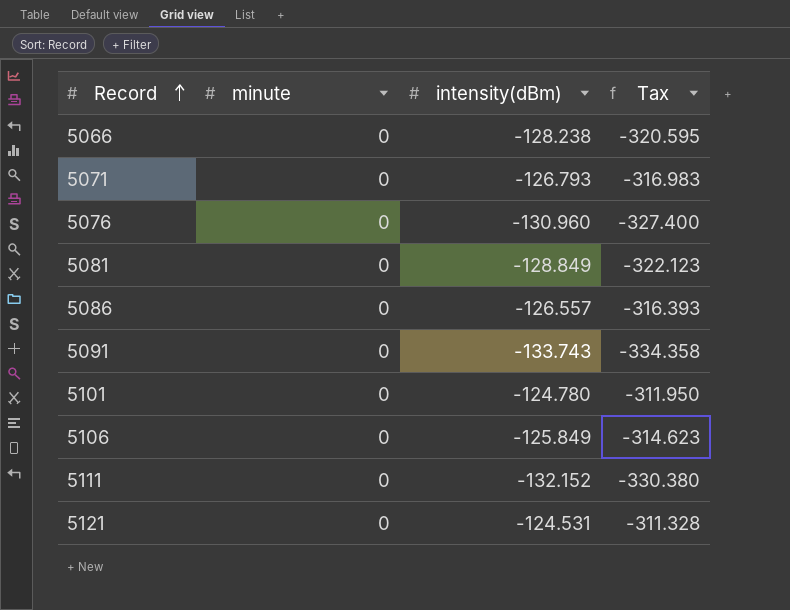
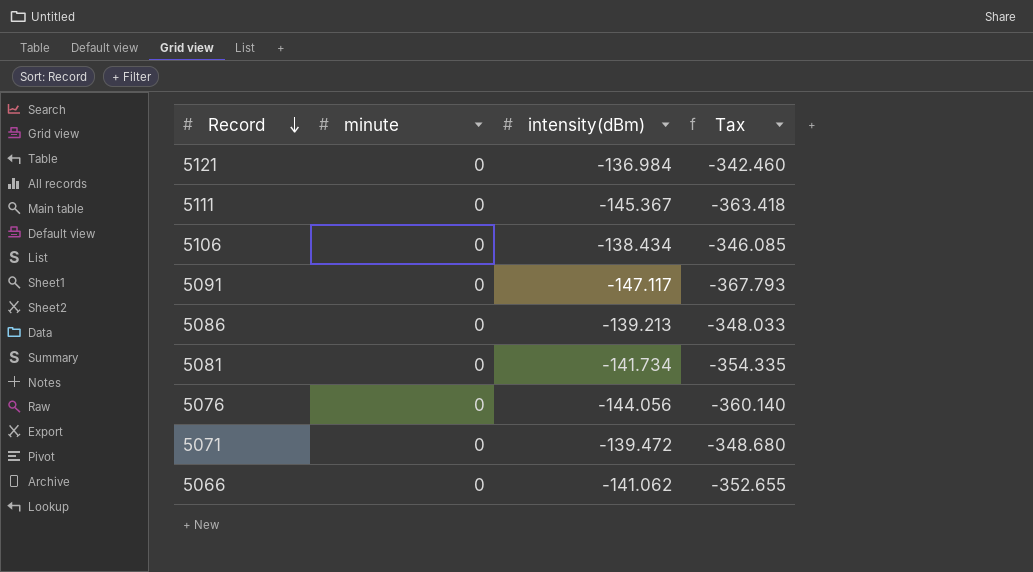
row order: Record ascending -> Record descending
row 5101: 0 | -124.780 | -311.950 -> none
5121 | intensity(dBm): -124.531 -> -136.984
5121 | Tax: -311.328 -> -342.460
5111 | intensity(dBm): -132.152 -> -145.367
5111 | Tax: -330.380 -> -363.418
5106 | intensity(dBm): -125.849 -> -138.434
5106 | Tax: -314.623 -> -346.085
5091 | intensity(dBm): -133.743 -> -147.117
5091 | Tax: -334.358 -> -367.793
5086 | intensity(dBm): -126.557 -> -139.213
5086 | Tax: -316.393 -> -348.033
5081 | intensity(dBm): -128.849 -> -141.734
5081 | Tax: -322.123 -> -354.335
5076 | intensity(dBm): -130.960 -> -144.056
5076 | Tax: -327.400 -> -360.140
5071 | intensity(dBm): -126.793 -> -139.472
5071 | Tax: -316.983 -> -348.680
5066 | intensity(dBm): -128.238 -> -141.062
5066 | Tax: -320.595 -> -352.655

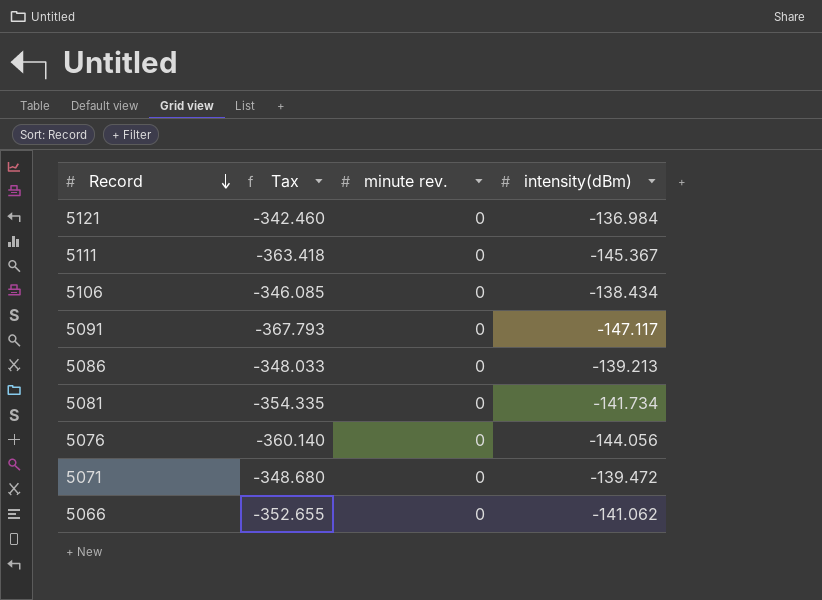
column Tax | position: 4 -> 2
column name: minute -> minute rev.

